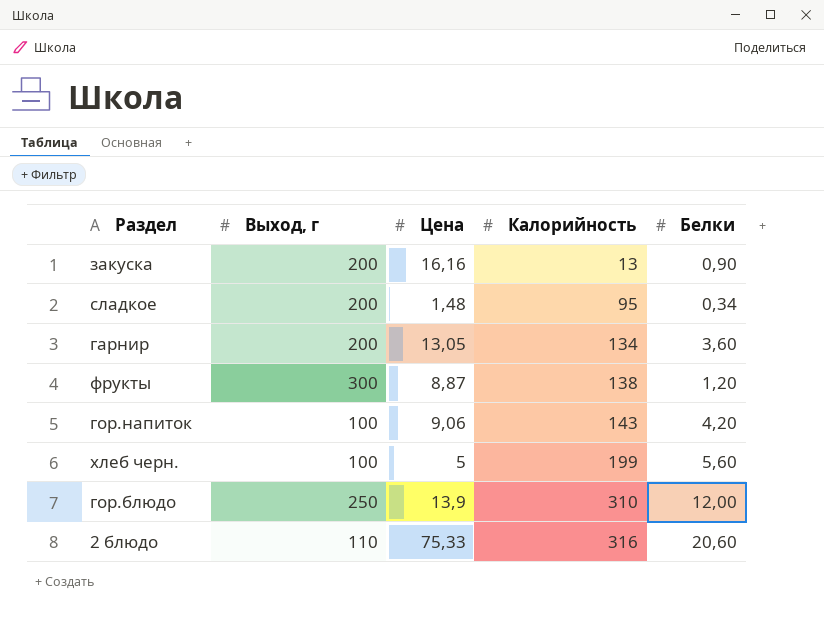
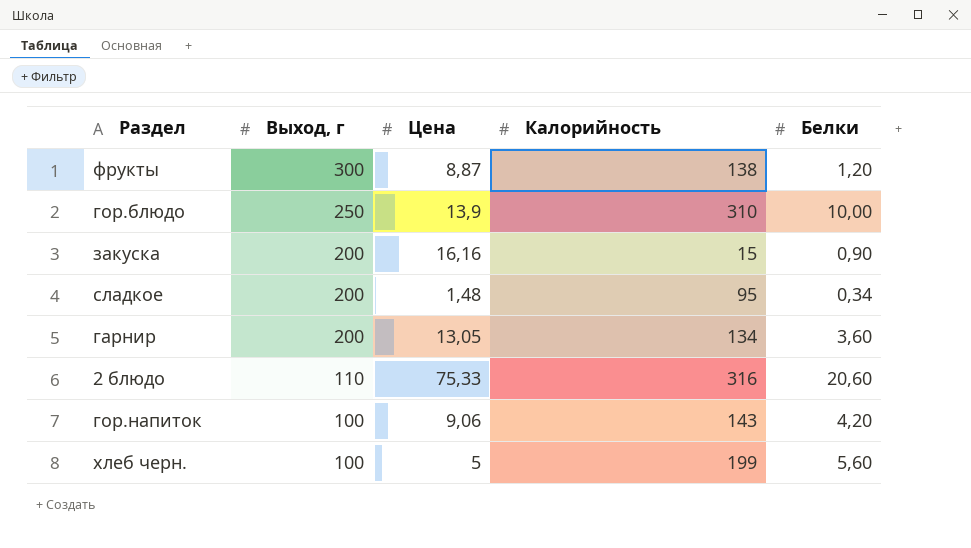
row order: Калорийность ascending -> Выход, г descending
гор.блюдо | Белки: 12,00 -> 10,00
закуска | Калорийность: 13 -> 15

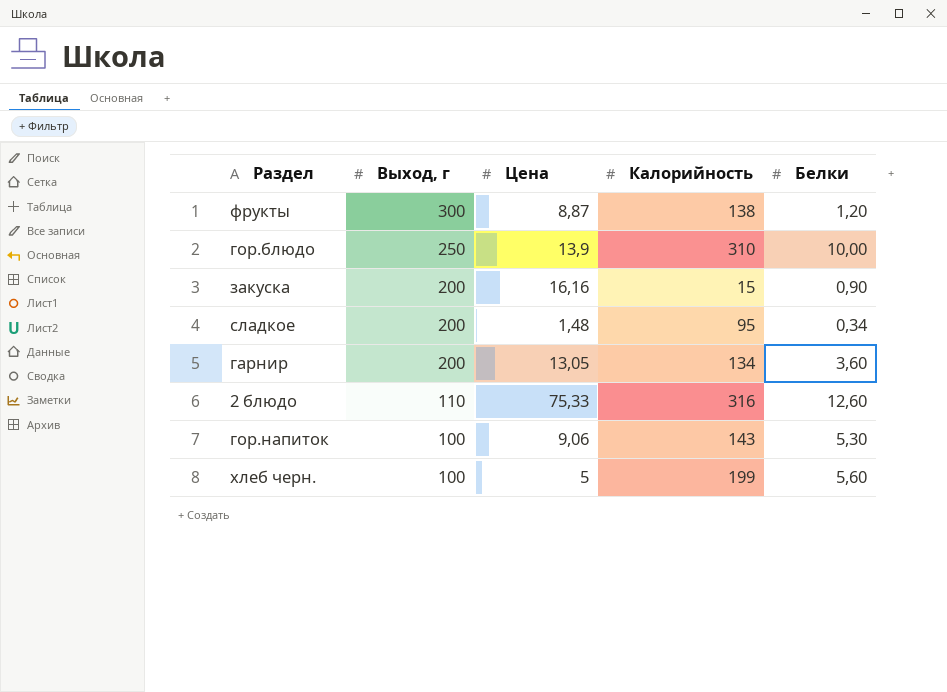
2 блюдо | Белки: 20,60 -> 12,60
гор.напиток | Белки: 4,20 -> 5,30

